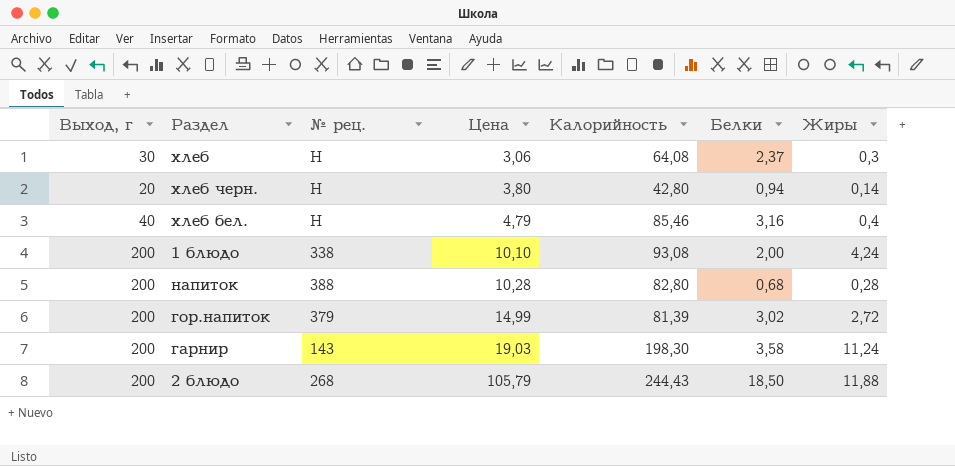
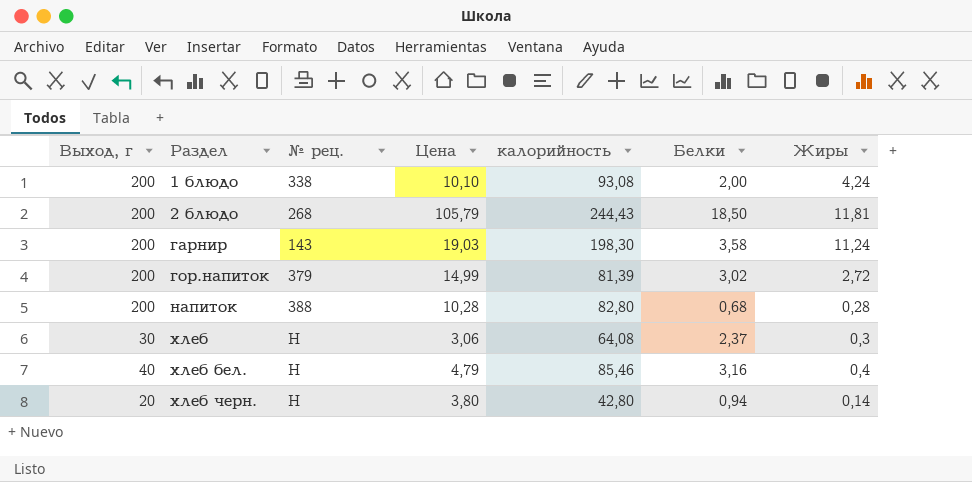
row order: Цена ascending -> Раздел ascending
column name: Калорийность -> калорийность
2 блюдо | Жиры: 11,88 -> 11,81

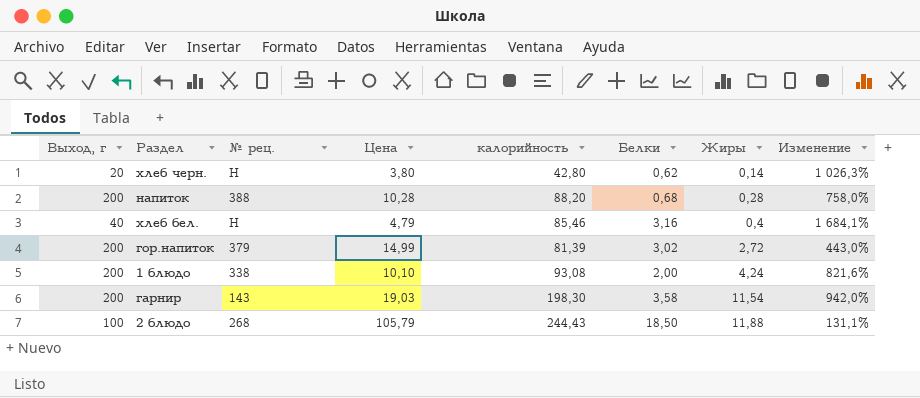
row order: Раздел ascending -> Жиры ascending
column Изменение | formula: none -> ([калорийность] - [Цена]) / [Цена]
row хлеб: 30 | Н | 3,06 | 64,08 | 2,37 | 0,3 -> none
хлеб черн. | Белки: 0,94 -> 0,62
напиток | калорийность: 82,80 -> 88,20
гарнир | Жиры: 11,24 -> 11,54
2 блюдо | Выход, г: 200 -> 100
2 блюдо | Жиры: 11,81 -> 11,88

